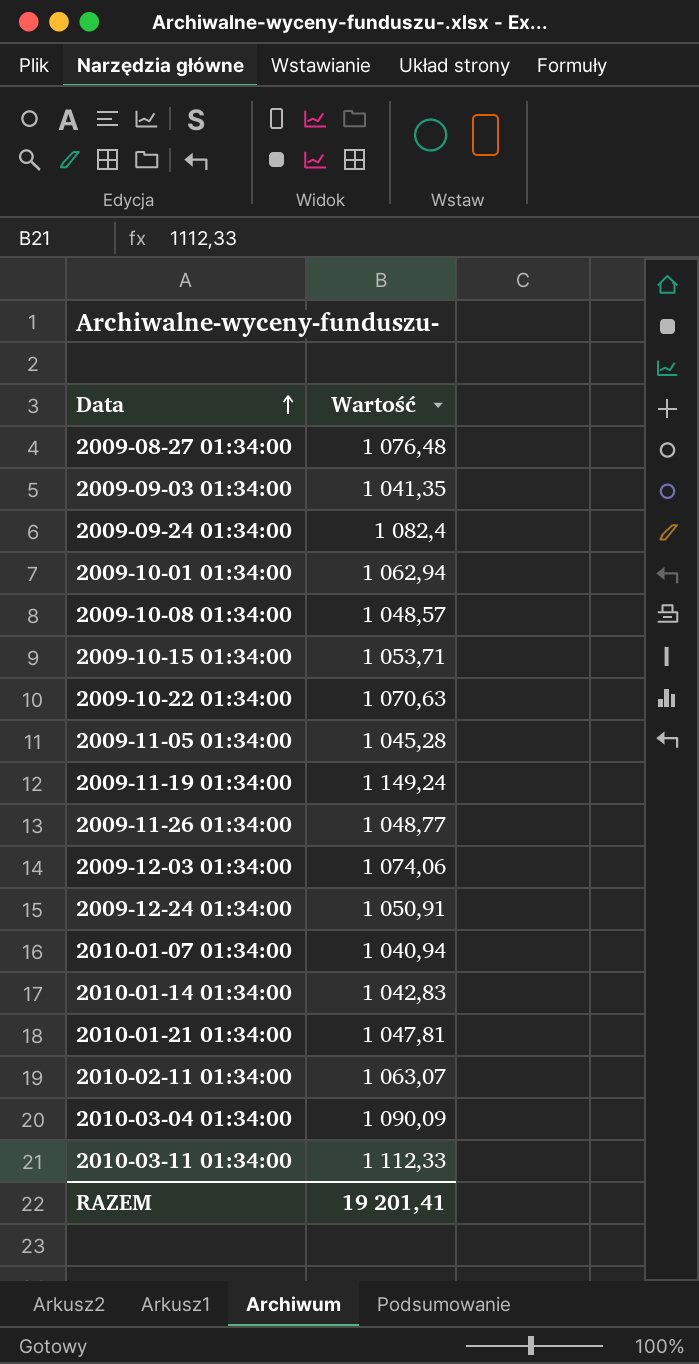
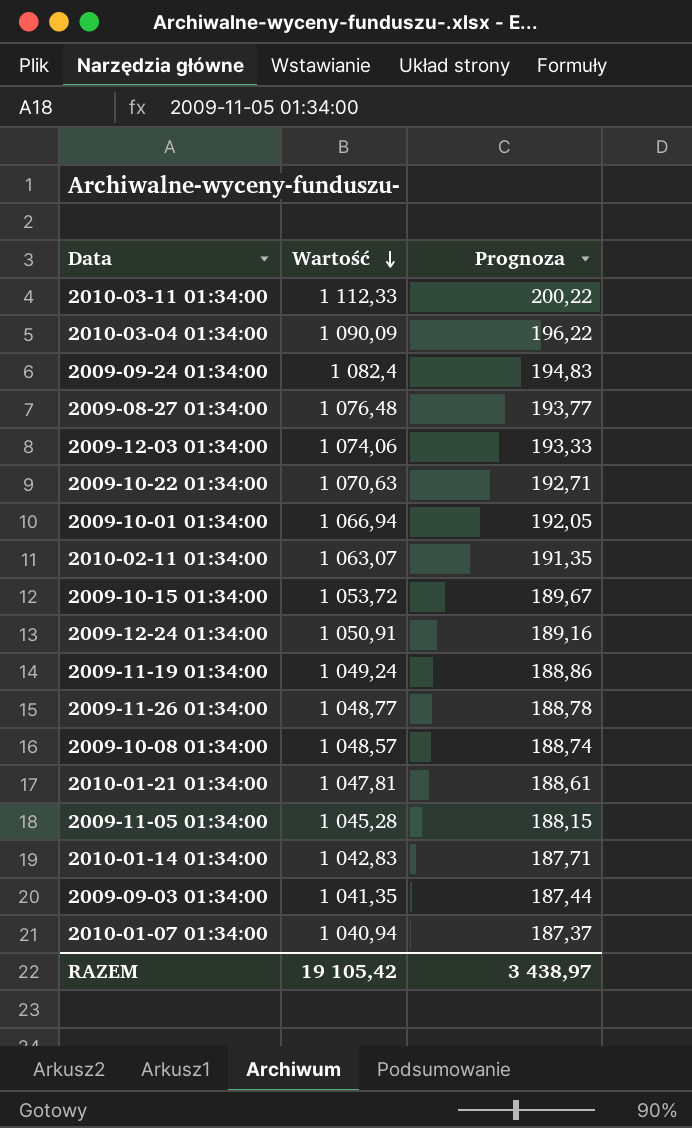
row order: Data ascending -> Wartość descending
column Prognoza | formula: none -> [Wartość] * 0,18
2009-10-01 01:34:00 | Wartość: 1 062,94 -> 1 066,94
2009-10-15 01:34:00 | Wartość: 1 053,71 -> 1 053,72
2009-11-19 01:34:00 | Wartość: 1 149,24 -> 1 049,24
RAZEM | Wartość: 19 201,41 -> 19 105,42

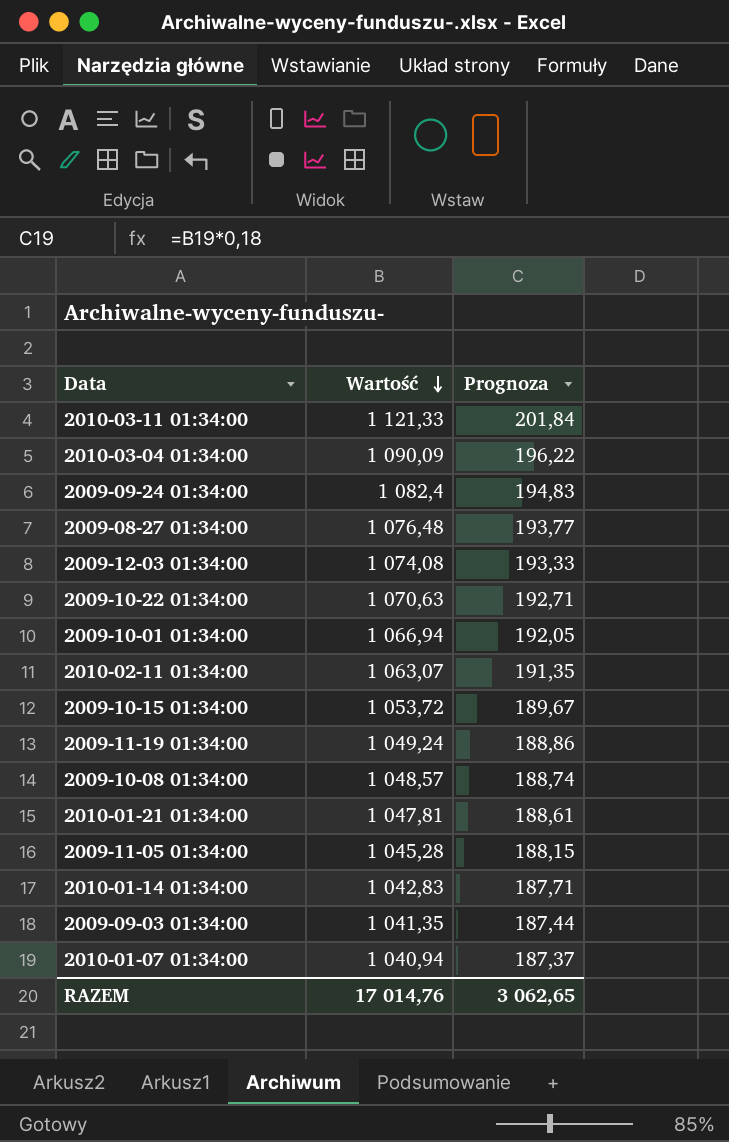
row 2009-12-24 01:34:00: 1 050,91 | 189,16 -> none
row 2009-11-26 01:34:00: 1 048,77 | 188,78 -> none
2010-03-11 01:34:00 | Wartość: 1 112,33 -> 1 121,33
2010-03-11 01:34:00 | Prognoza: 200,22 -> 201,84
2009-12-03 01:34:00 | Wartość: 1 074,06 -> 1 074,08
RAZEM | Wartość: 19 105,42 -> 17 014,76
RAZEM | Prognoza: 3 438,97 -> 3 062,65

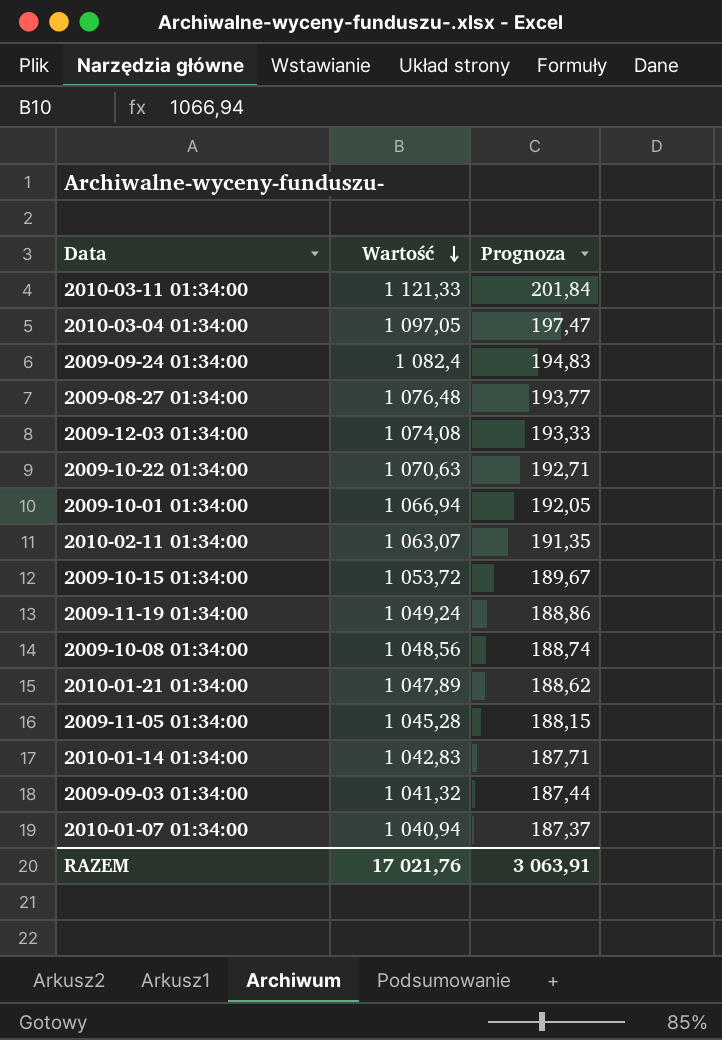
2010-03-04 01:34:00 | Wartość: 1 090,09 -> 1 097,05
2010-03-04 01:34:00 | Prognoza: 196,22 -> 197,47
2009-10-08 01:34:00 | Wartość: 1 048,57 -> 1 048,56
2010-01-21 01:34:00 | Wartość: 1 047,81 -> 1 047,89
2010-01-21 01:34:00 | Prognoza: 188,61 -> 188,62
2009-09-03 01:34:00 | Wartość: 1 041,35 -> 1 041,32
RAZEM | Wartość: 17 014,76 -> 17 021,76
RAZEM | Prognoza: 3 062,65 -> 3 063,91

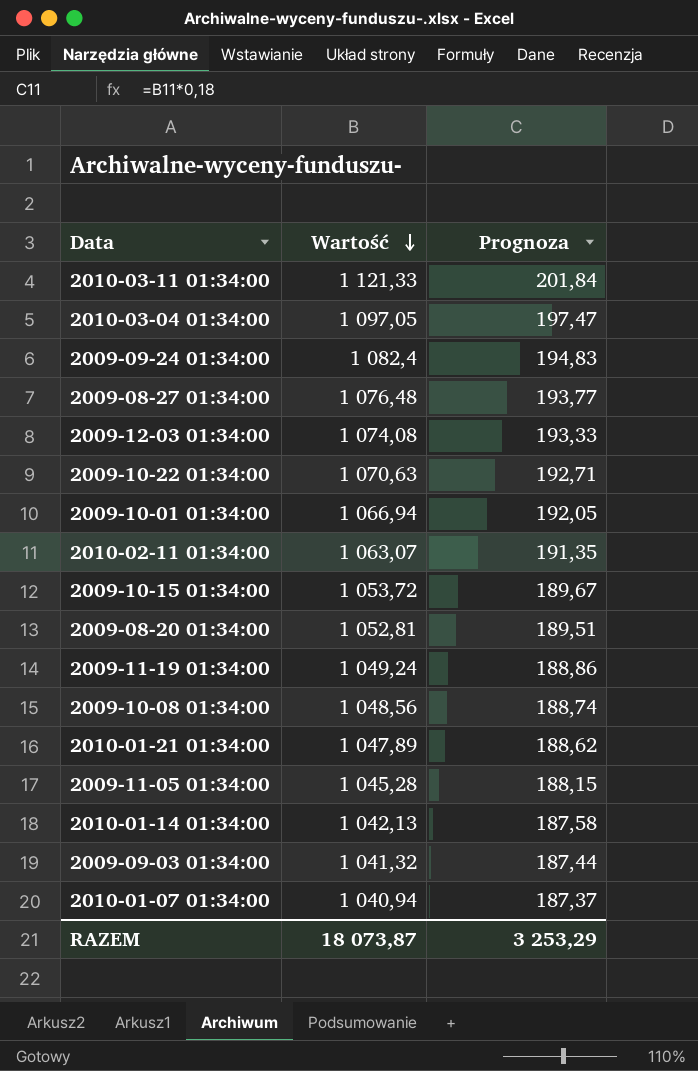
row 2009-08-20 01:34:00: none -> 1 052,81 | 189,51
2010-01-14 01:34:00 | Wartość: 1 042,83 -> 1 042,13
2010-01-14 01:34:00 | Prognoza: 187,71 -> 187,58
RAZEM | Wartość: 17 021,76 -> 18 073,87
RAZEM | Prognoza: 3 063,91 -> 3 253,29

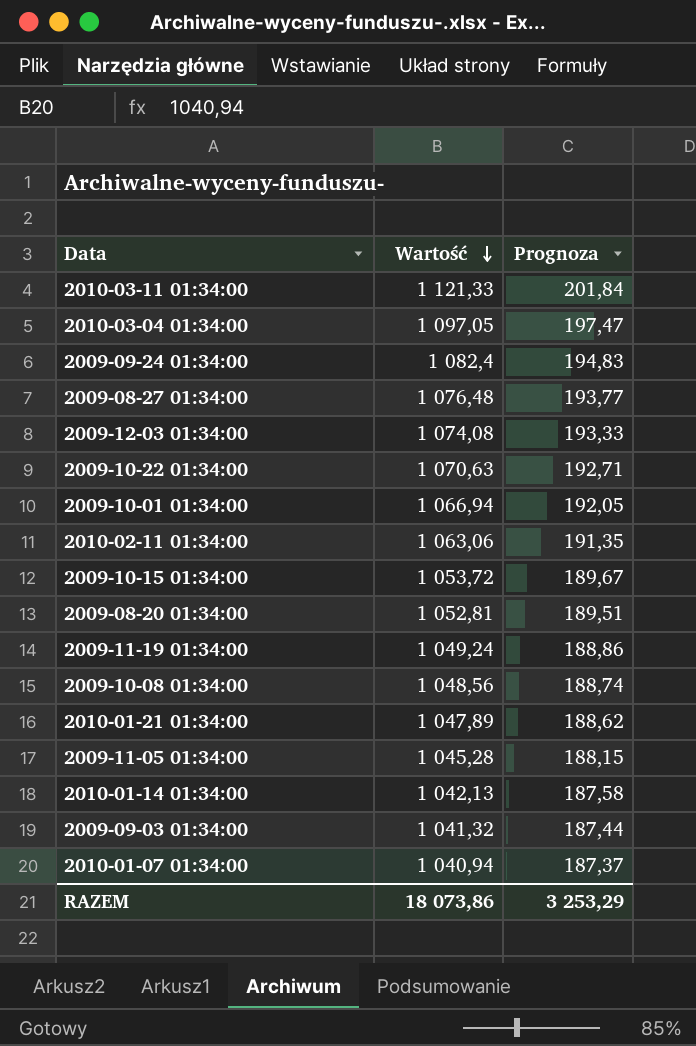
2010-02-11 01:34:00 | Wartość: 1 063,07 -> 1 063,06
RAZEM | Wartość: 18 073,87 -> 18 073,86

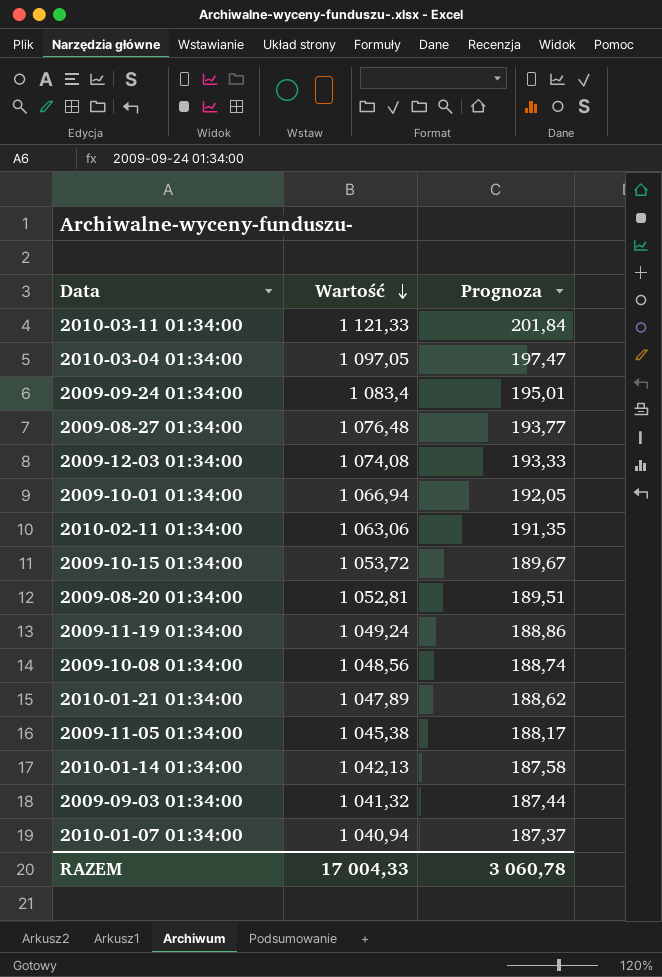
row 2009-10-22 01:34:00: 1 070,63 | 192,71 -> none
2009-09-24 01:34:00 | Wartość: 1 082,4 -> 1 083,4
2009-09-24 01:34:00 | Prognoza: 194,83 -> 195,01
2009-11-05 01:34:00 | Wartość: 1 045,28 -> 1 045,38
2009-11-05 01:34:00 | Prognoza: 188,15 -> 188,17
RAZEM | Wartość: 18 073,86 -> 17 004,33
RAZEM | Prognoza: 3 253,29 -> 3 060,78

